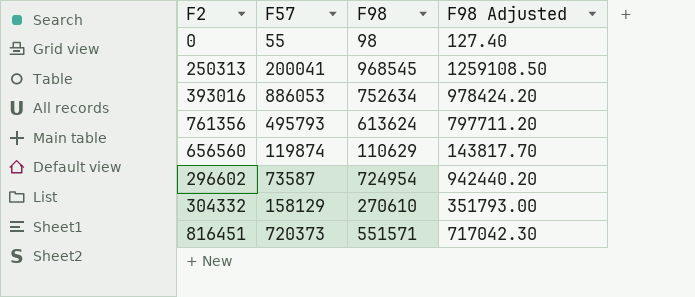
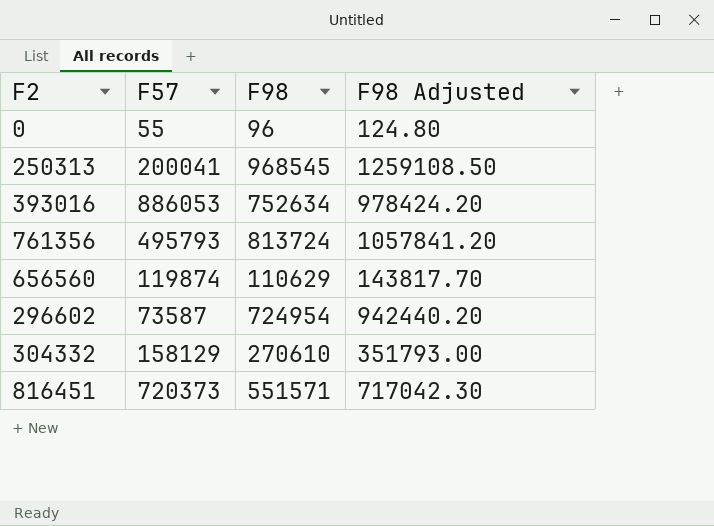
0 | F98: 98 -> 96
0 | F98 Adjusted: 127.40 -> 124.80
761356 | F98: 613624 -> 813724
761356 | F98 Adjusted: 797711.20 -> 1057841.20

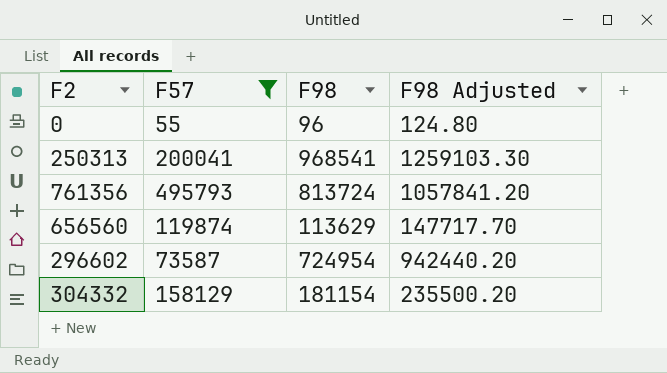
filter: none -> F57 <= 495793
250313 | F98: 968545 -> 968541
250313 | F98 Adjusted: 1259108.50 -> 1259103.30
656560 | F98: 110629 -> 113629
656560 | F98 Adjusted: 143817.70 -> 147717.70
304332 | F98: 270610 -> 181154
304332 | F98 Adjusted: 351793.00 -> 235500.20

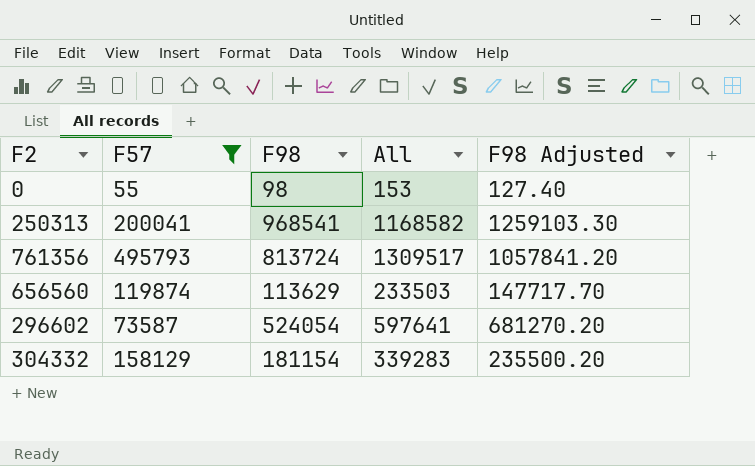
column All | formula: none -> [F57] + [F98]
0 | F98: 96 -> 98
0 | F98 Adjusted: 124.80 -> 127.40
296602 | F98: 724954 -> 524054
296602 | F98 Adjusted: 942440.20 -> 681270.20

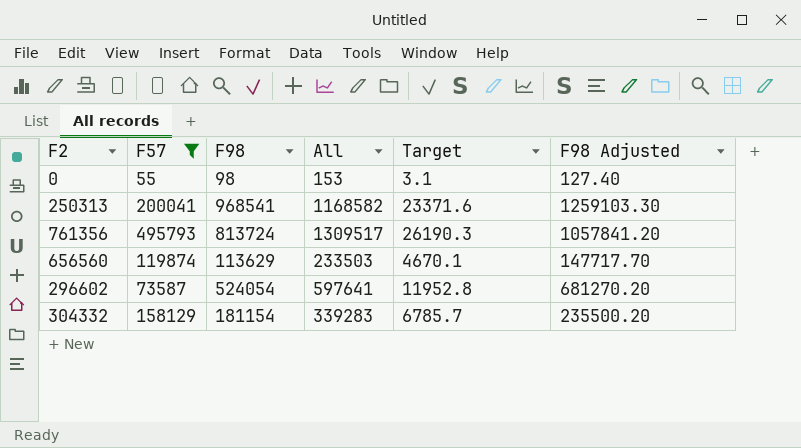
column Target | formula: none -> [All] * 0.02

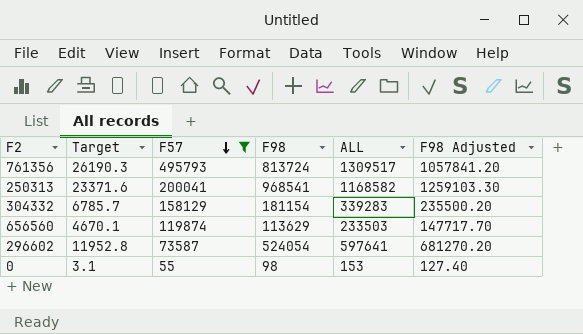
row order: none -> F57 descending
column Target | position: 5 -> 2
column name: All -> ALL

